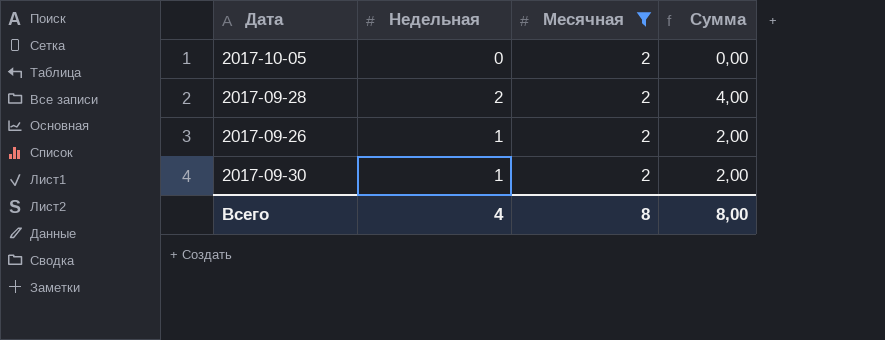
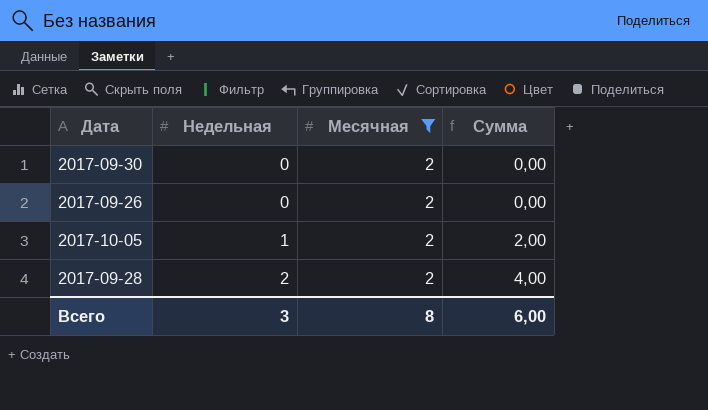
row order: none -> Недельная ascending
2017-09-30 | Недельная: 1 -> 0
2017-09-30 | Сумма: 2,00 -> 0,00
2017-09-26 | Недельная: 1 -> 0
2017-09-26 | Сумма: 2,00 -> 0,00
2017-10-05 | Недельная: 0 -> 1
2017-10-05 | Сумма: 0,00 -> 2,00
Всего | Недельная: 4 -> 3
Всего | Сумма: 8,00 -> 6,00

